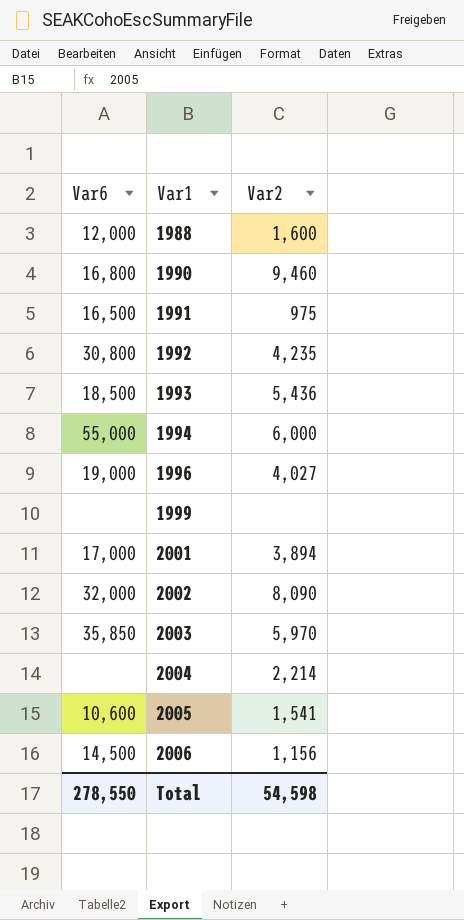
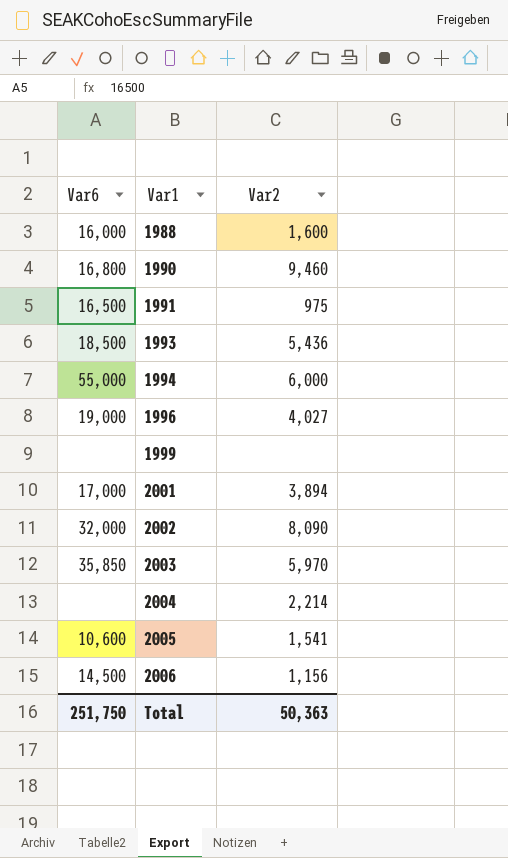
row 1992: 30,800 | 4,235 -> none
1988 | Var6: 12,000 -> 16,000
Total | Var6: 278,550 -> 251,750
Total | Var2: 54,598 -> 50,363

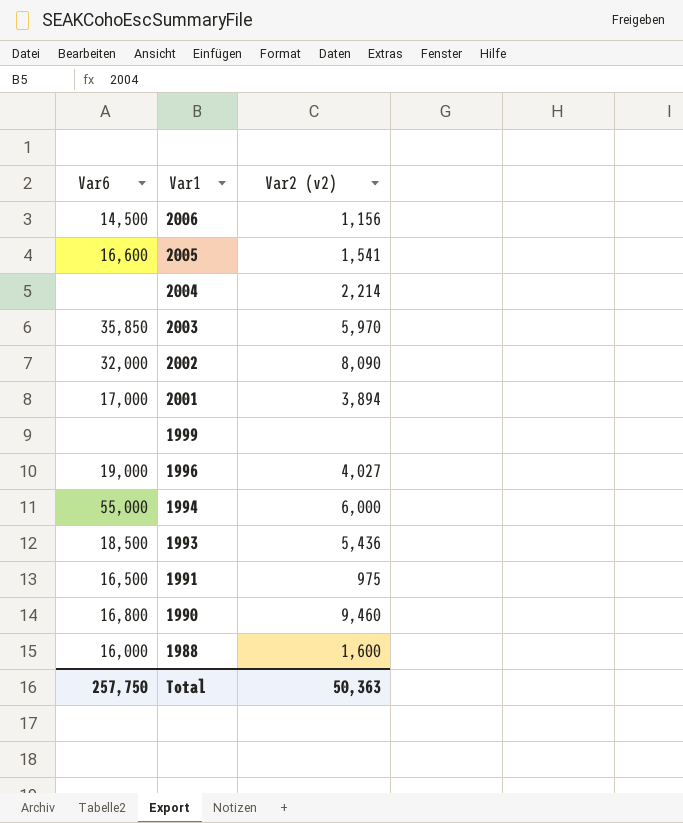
row order: Var1 ascending -> Var1 descending
column name: Var2 -> Var2 (v2)
2005 | Var6: 10,600 -> 16,600
Total | Var6: 251,750 -> 257,750

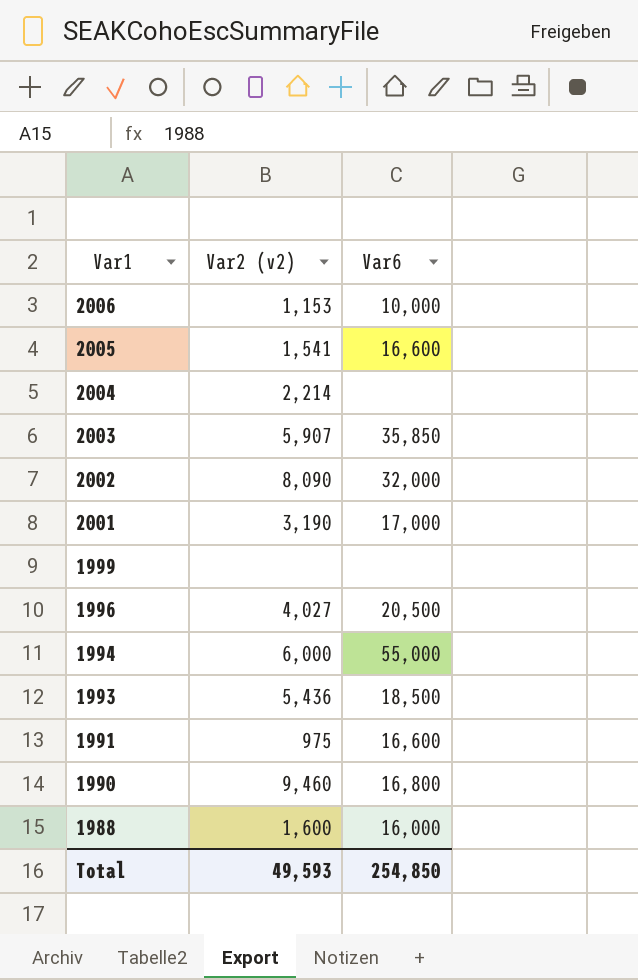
column Var6 | position: 1 -> 3
2006 | Var2 (v2): 1,156 -> 1,153
2006 | Var6: 14,500 -> 10,000
2003 | Var2 (v2): 5,970 -> 5,907
2001 | Var2 (v2): 3,894 -> 3,190
1996 | Var6: 19,000 -> 20,500
1991 | Var6: 16,500 -> 16,600
Total | Var2 (v2): 50,363 -> 49,593
Total | Var6: 257,750 -> 254,850

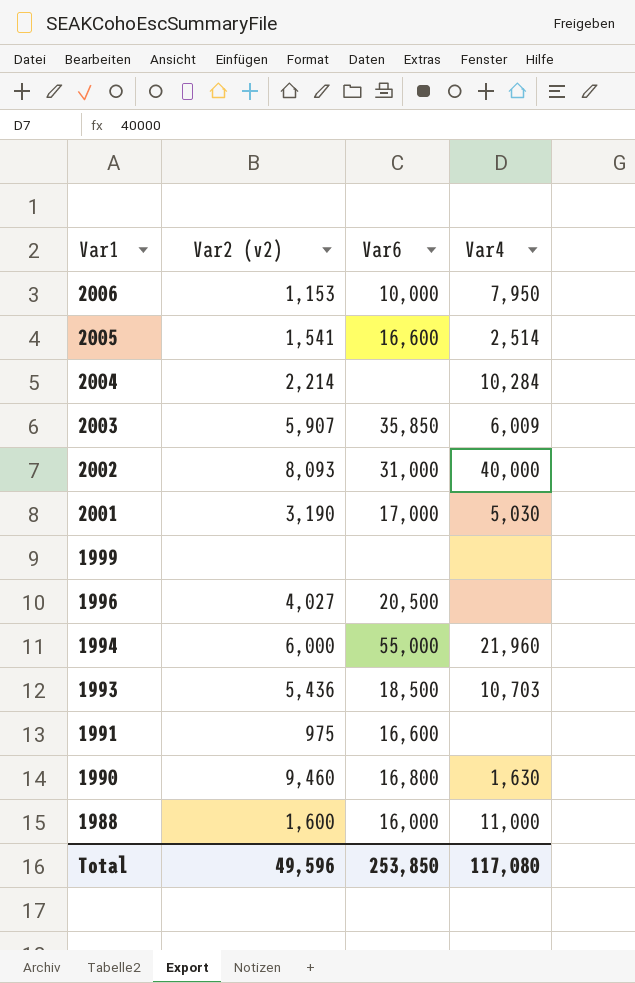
column Var4 | position: none -> 4
2002 | Var2 (v2): 8,090 -> 8,093
2002 | Var6: 32,000 -> 31,000
Total | Var2 (v2): 49,593 -> 49,596
Total | Var6: 254,850 -> 253,850

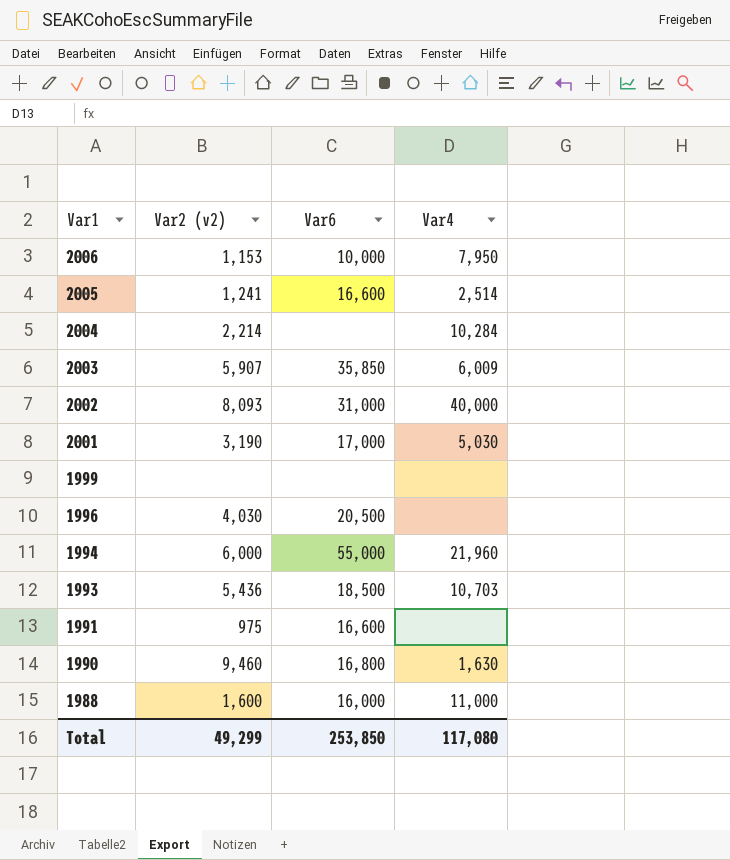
2005 | Var2 (v2): 1,541 -> 1,241
1996 | Var2 (v2): 4,027 -> 4,030
Total | Var2 (v2): 49,596 -> 49,299

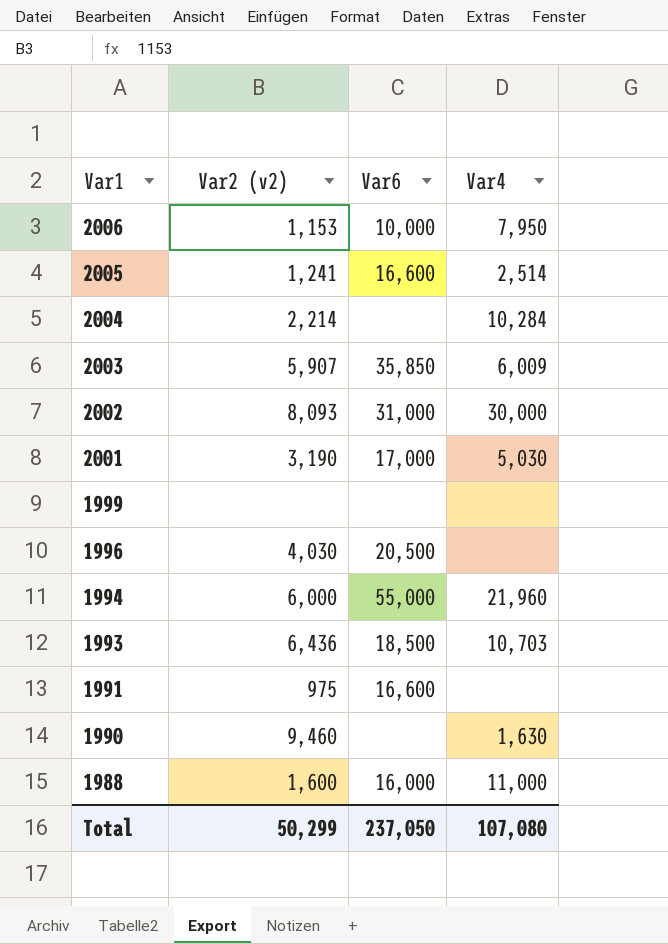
2002 | Var4: 40,000 -> 30,000
1993 | Var2 (v2): 5,436 -> 6,436
1990 | Var6: 16,800 -> none
Total | Var2 (v2): 49,299 -> 50,299
Total | Var6: 253,850 -> 237,050
Total | Var4: 117,080 -> 107,080

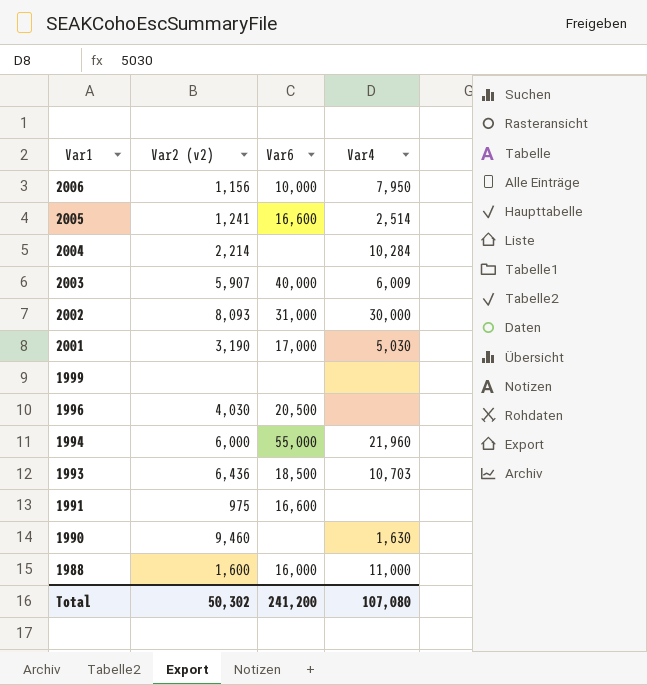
2006 | Var2 (v2): 1,153 -> 1,156
2003 | Var6: 35,850 -> 40,000
Total | Var2 (v2): 50,299 -> 50,302
Total | Var6: 237,050 -> 241,200

